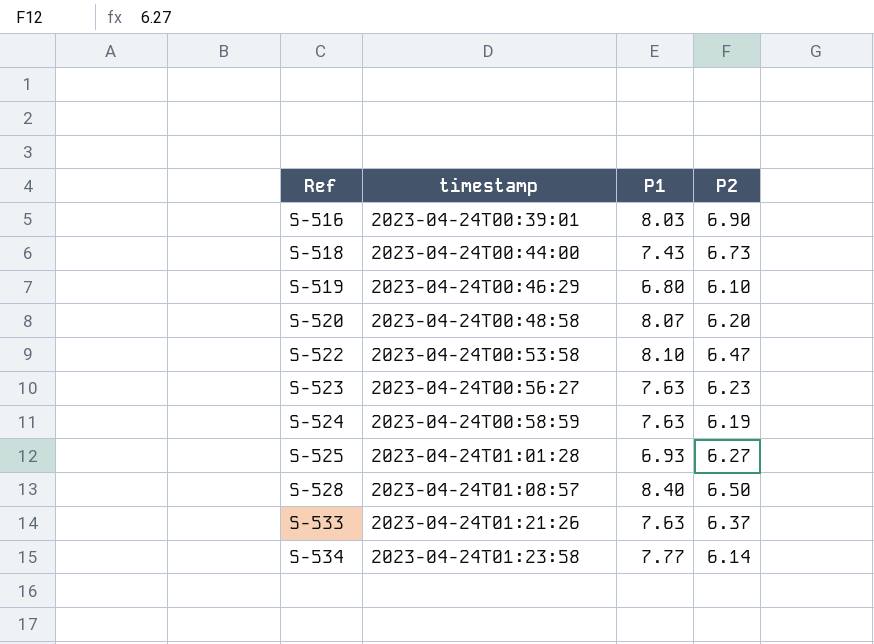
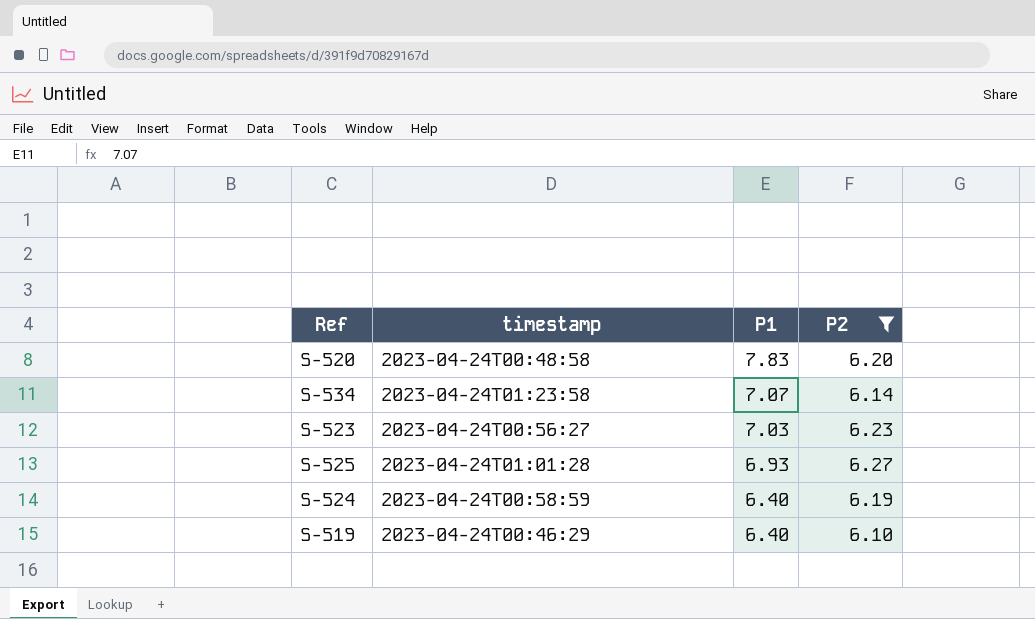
filter: none -> P2 <= 6.27
row order: Ref ascending -> P1 descending
S-520 | P1: 8.07 -> 7.83
S-534 | P1: 7.77 -> 7.07
S-523 | P1: 7.63 -> 7.03
S-524 | P1: 7.63 -> 6.40
S-519 | P1: 6.80 -> 6.40

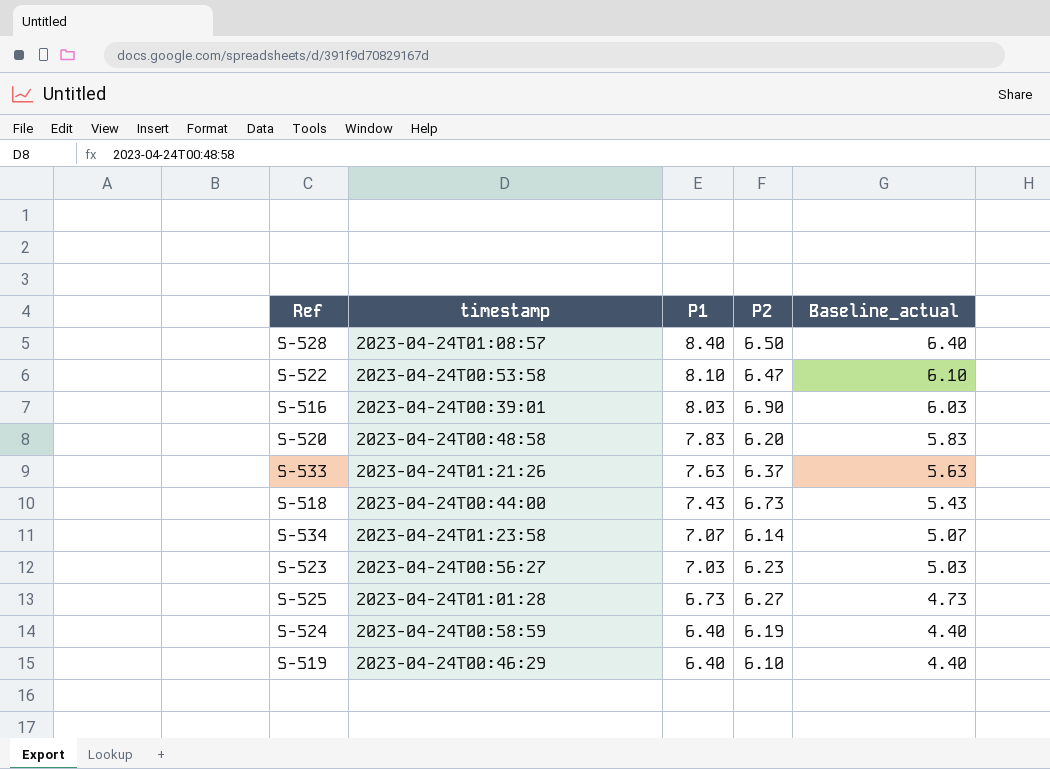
filter: P2 <= 6.27 -> none
column Baseline_actual | formula: none -> [P1] - 2
S-525 | P1: 6.93 -> 6.73

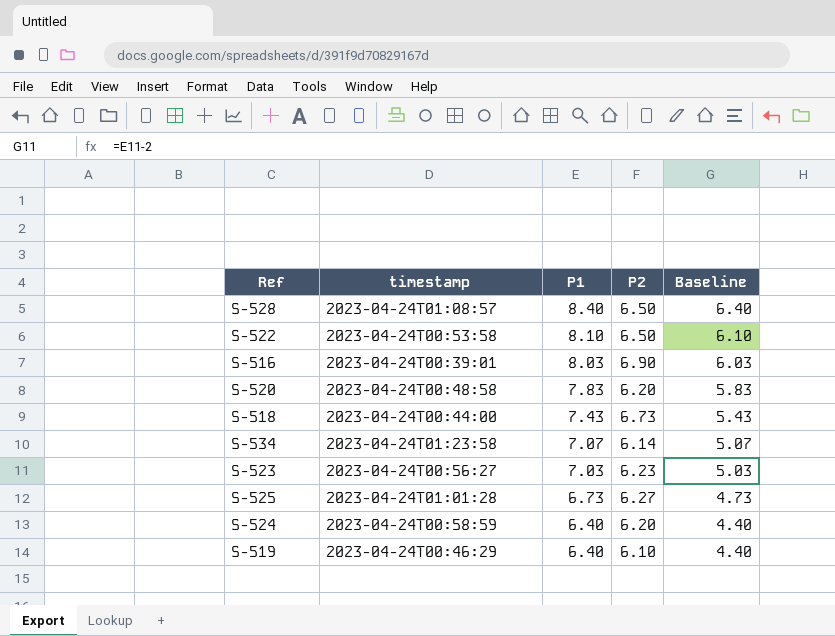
column name: Baseline_actual -> Baseline
row S-533: 2023-04-24T01:21:26 | 7.63 | 6.37 | 5.63 -> none
S-522 | P2: 6.47 -> 6.50
S-524 | P2: 6.19 -> 6.20

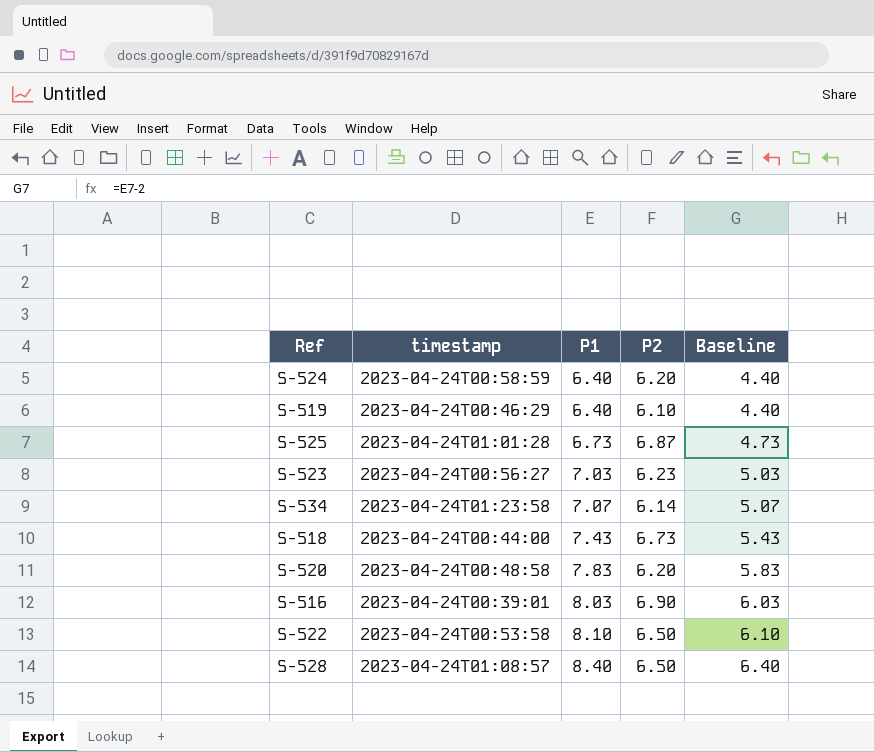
row order: P1 descending -> P1 ascending
S-525 | P2: 6.27 -> 6.87

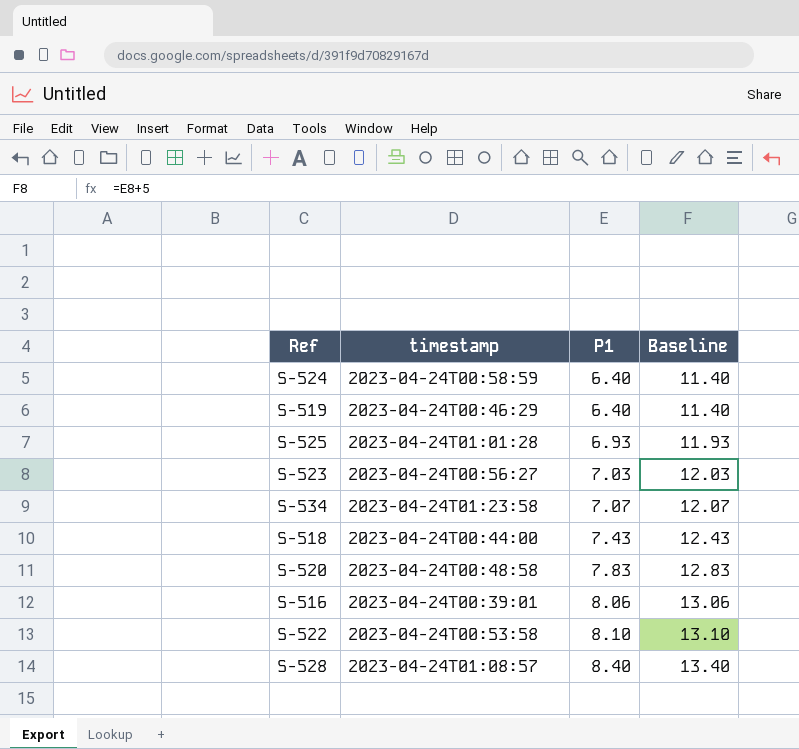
column P2 | position: 4 -> none
column Baseline | formula: [P1] - 2 -> [P1] + 5
S-525 | P1: 6.73 -> 6.93
S-516 | P1: 8.03 -> 8.06

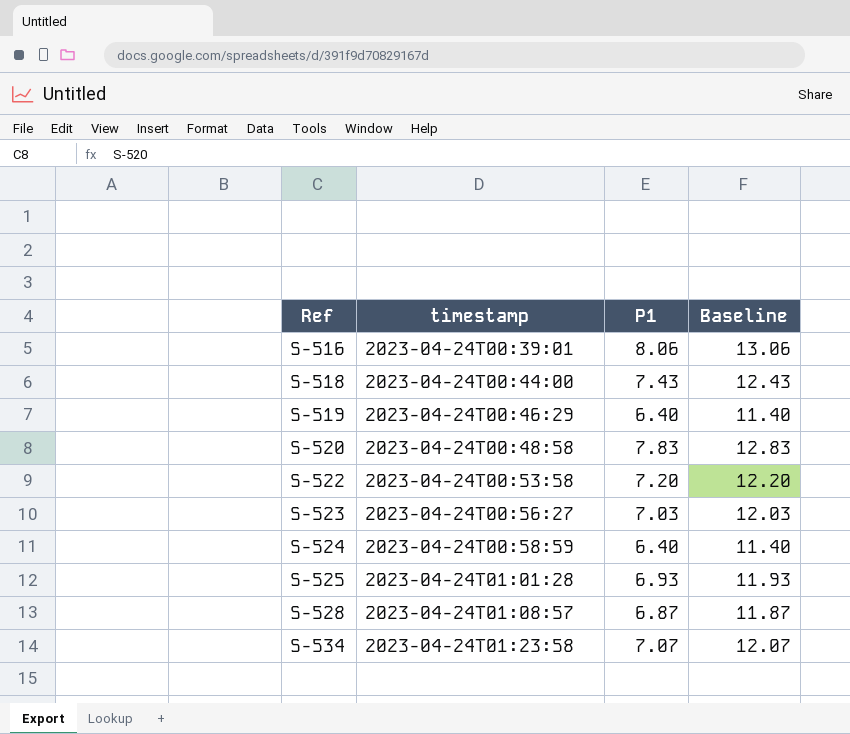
row order: P1 ascending -> Ref ascending
S-522 | P1: 8.10 -> 7.20
S-522 | Baseline: 13.10 -> 12.20
S-528 | P1: 8.40 -> 6.87
S-528 | Baseline: 13.40 -> 11.87

